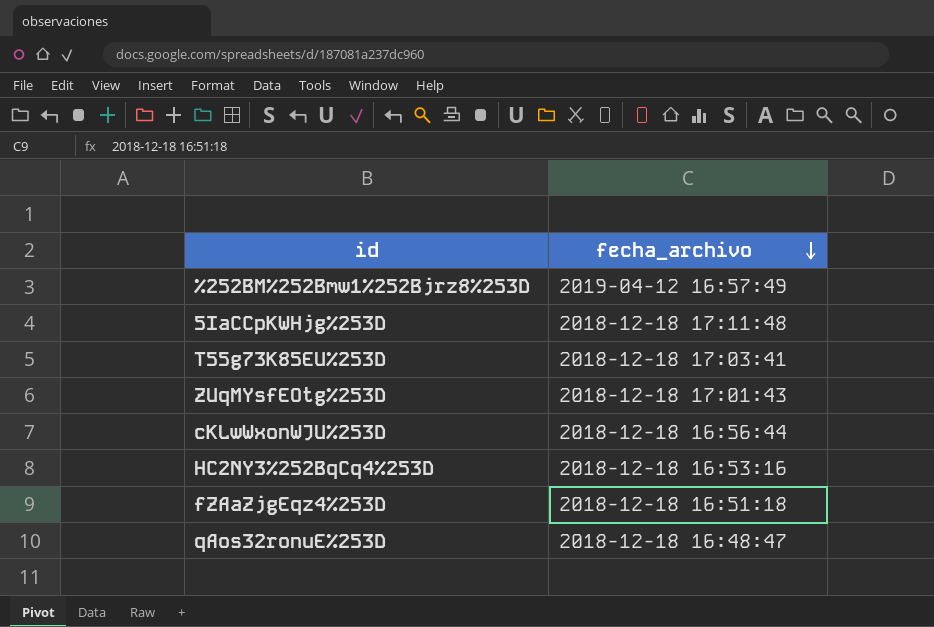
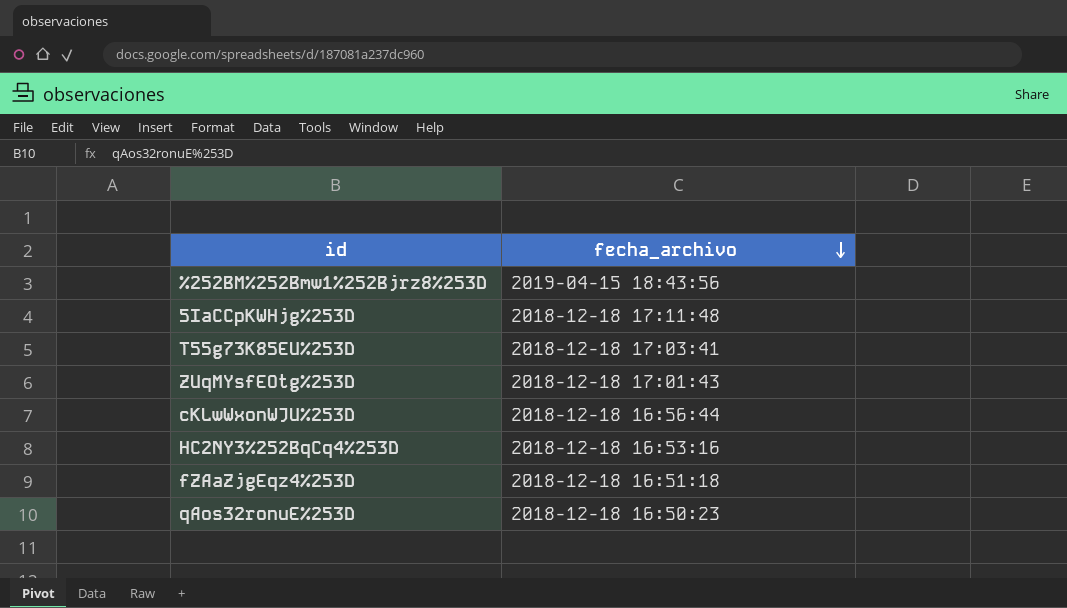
%252BM%252Bmw1%252Bjrz8%253D | fecha_archivo: 2019-04-12 16:57:49 -> 2019-04-15 18:43:56
qAos32ronuE%253D | fecha_archivo: 2018-12-18 16:48:47 -> 2018-12-18 16:50:23

